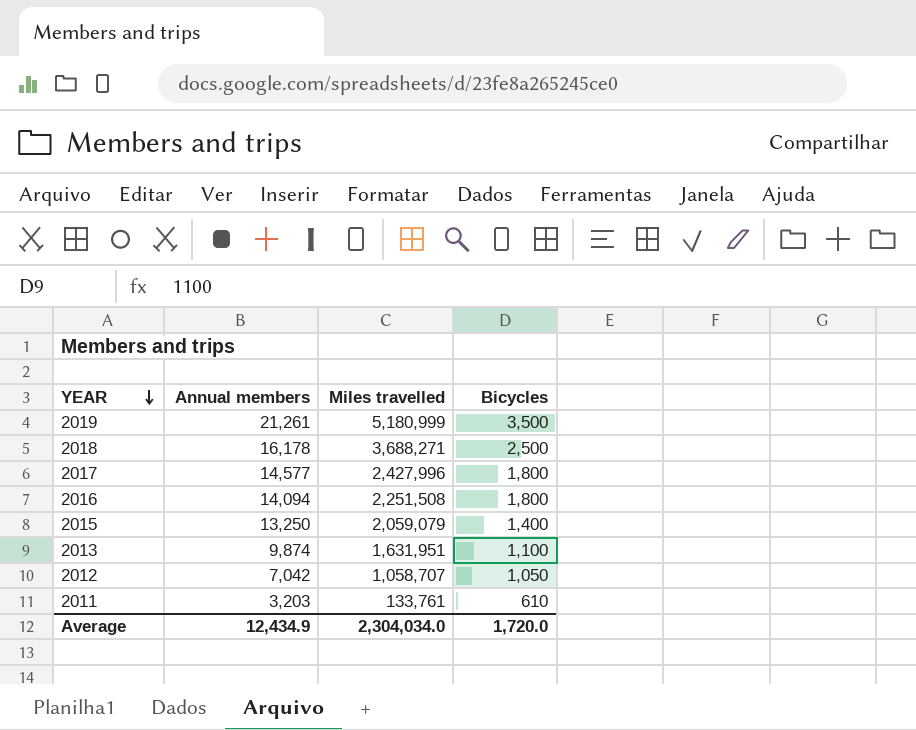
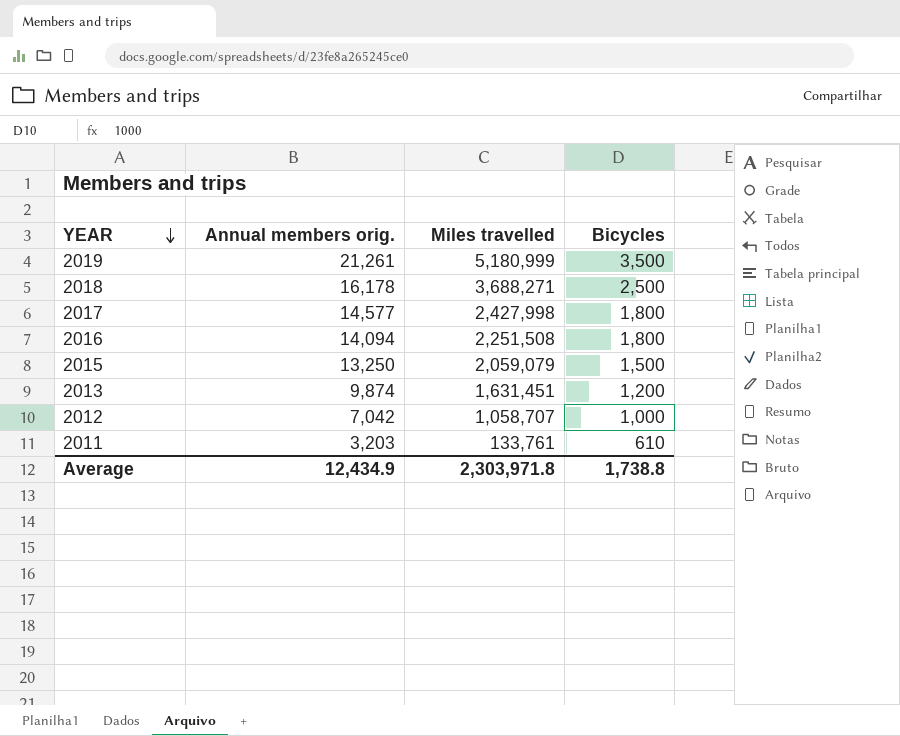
column name: Annual members -> Annual members orig.
2017 | Miles travelled: 2,427,996 -> 2,427,998
2015 | Bicycles: 1,400 -> 1,500
2013 | Miles travelled: 1,631,951 -> 1,631,451
2013 | Bicycles: 1,100 -> 1,200
2012 | Bicycles: 1,050 -> 1,000
Average | Miles travelled: 2,304,034.0 -> 2,303,971.8
Average | Bicycles: 1,720.0 -> 1,738.8

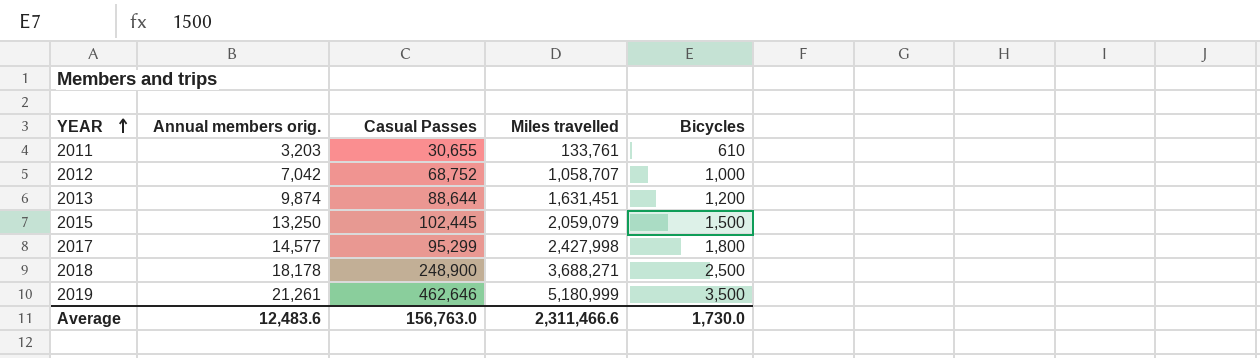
row order: YEAR descending -> YEAR ascending
column Casual Passes | position: none -> 3
row 2016: 14,094 | 2,251,508 | 1,800 -> none
2018 | Annual members orig.: 16,178 -> 18,178
Average | Annual members orig.: 12,434.9 -> 12,483.6
Average | Miles travelled: 2,303,971.8 -> 2,311,466.6
Average | Bicycles: 1,738.8 -> 1,730.0

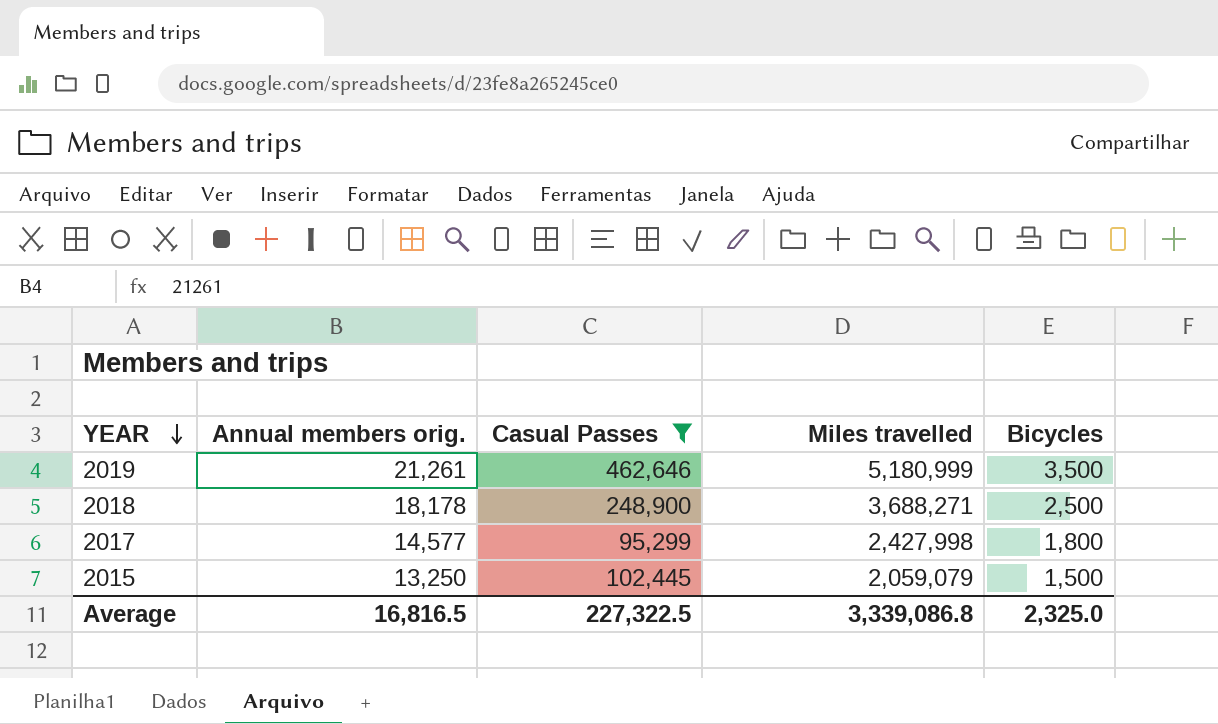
filter: none -> Casual Passes >= 95,299
row order: YEAR ascending -> YEAR descending
Average | Annual members orig.: 12,483.6 -> 16,816.5
Average | Casual Passes: 156,763.0 -> 227,322.5
Average | Miles travelled: 2,311,466.6 -> 3,339,086.8
Average | Bicycles: 1,730.0 -> 2,325.0

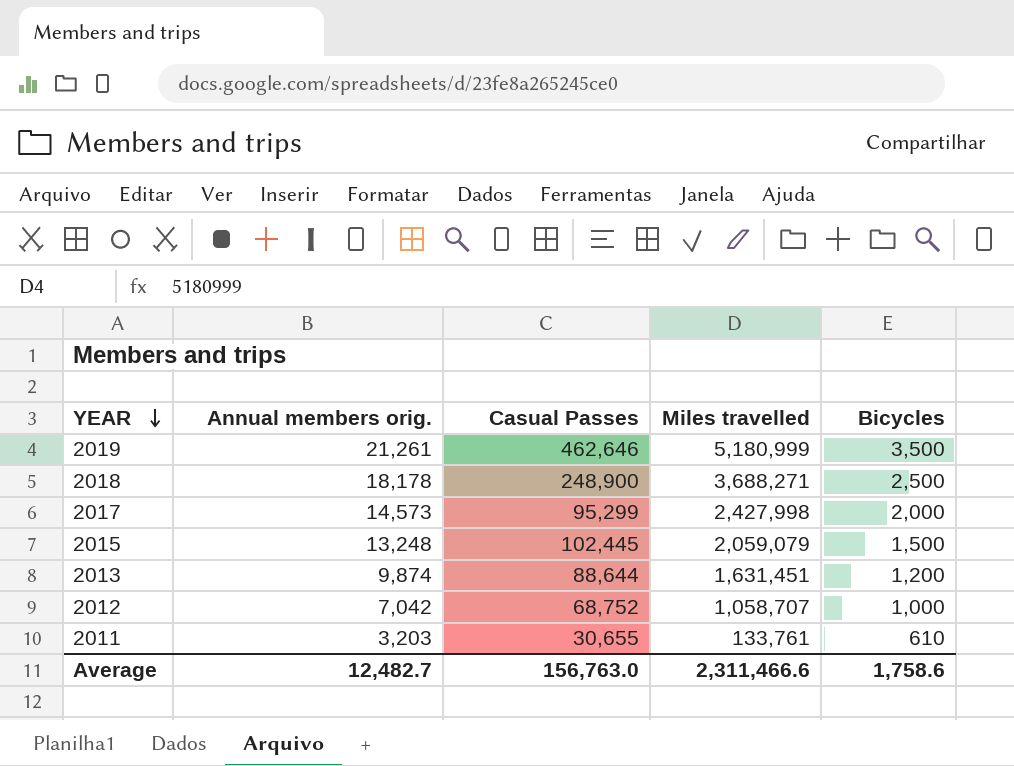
filter: Casual Passes >= 95,299 -> none
2017 | Annual members orig.: 14,577 -> 14,573
2017 | Bicycles: 1,800 -> 2,000
2015 | Annual members orig.: 13,250 -> 13,248
Average | Annual members orig.: 16,816.5 -> 12,482.7
Average | Casual Passes: 227,322.5 -> 156,763.0
Average | Miles travelled: 3,339,086.8 -> 2,311,466.6
Average | Bicycles: 2,325.0 -> 1,758.6

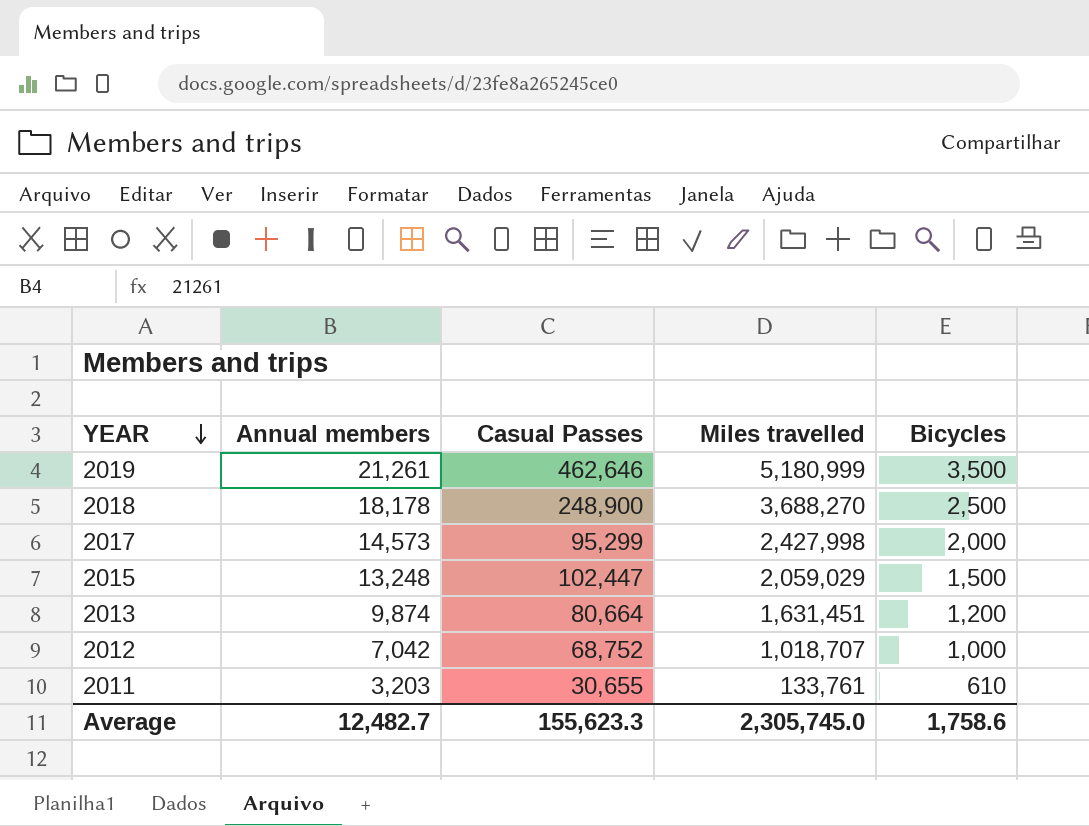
column name: Annual members orig. -> Annual members
2018 | Miles travelled: 3,688,271 -> 3,688,270
2015 | Casual Passes: 102,445 -> 102,447
2015 | Miles travelled: 2,059,079 -> 2,059,029
2013 | Casual Passes: 88,644 -> 80,664
2012 | Miles travelled: 1,058,707 -> 1,018,707
Average | Casual Passes: 156,763.0 -> 155,623.3
Average | Miles travelled: 2,311,466.6 -> 2,305,745.0

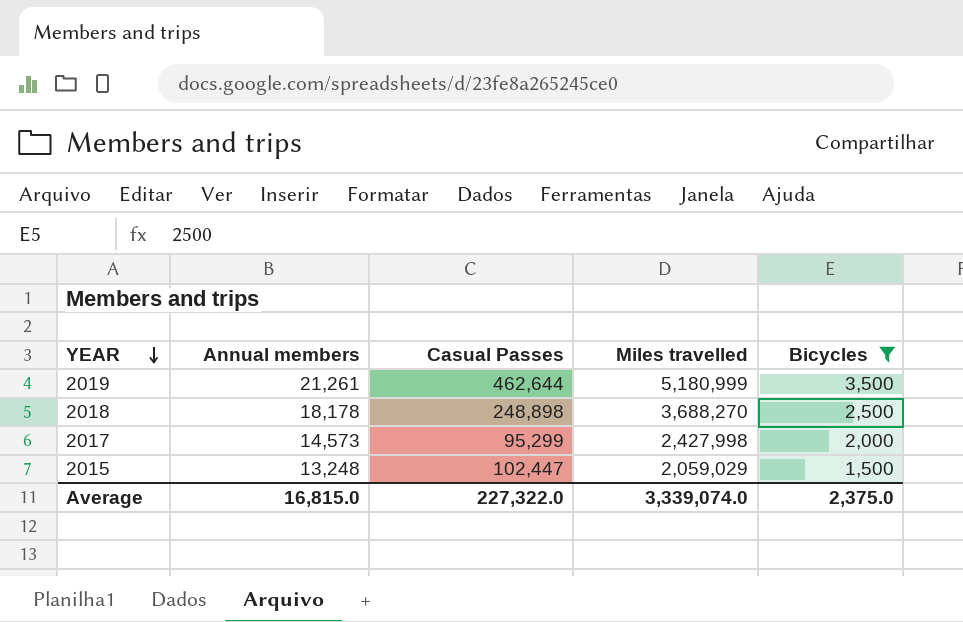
filter: none -> Bicycles >= 1,500
2019 | Casual Passes: 462,646 -> 462,644
2018 | Casual Passes: 248,900 -> 248,898
Average | Annual members: 12,482.7 -> 16,815.0
Average | Casual Passes: 155,623.3 -> 227,322.0
Average | Miles travelled: 2,305,745.0 -> 3,339,074.0
Average | Bicycles: 1,758.6 -> 2,375.0

